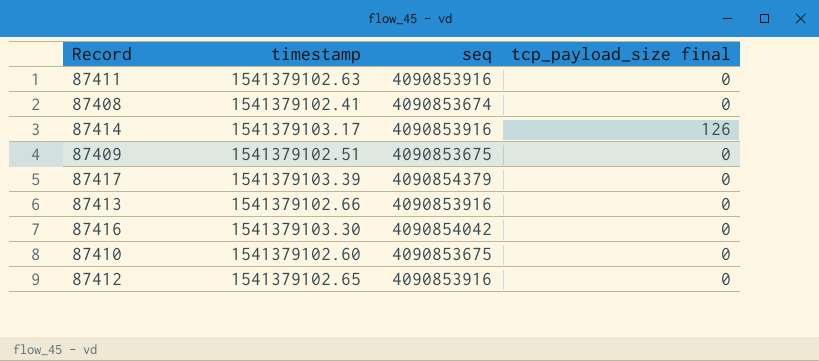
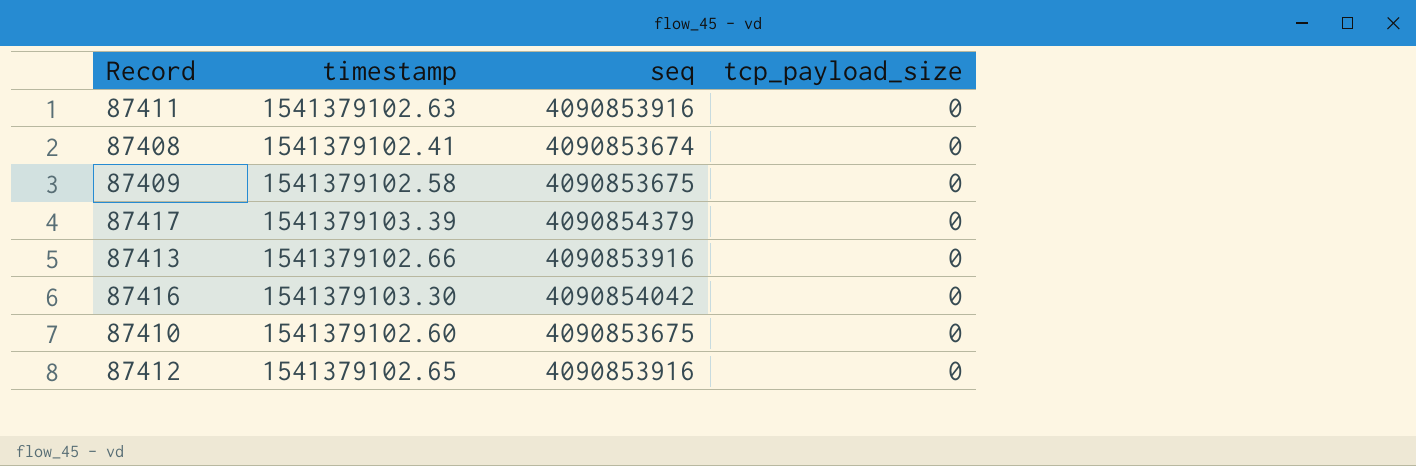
column name: tcp_payload_size final -> tcp_payload_size
row 87414: 1541379103.17 | 4090853916 | 126 -> none
87409 | timestamp: 1541379102.51 -> 1541379102.58

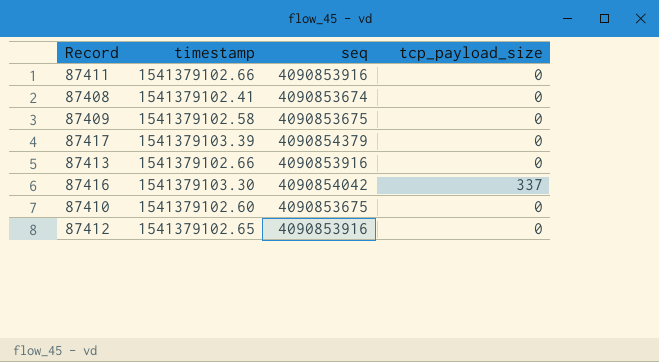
87411 | timestamp: 1541379102.63 -> 1541379102.66
87416 | tcp_payload_size: 0 -> 337

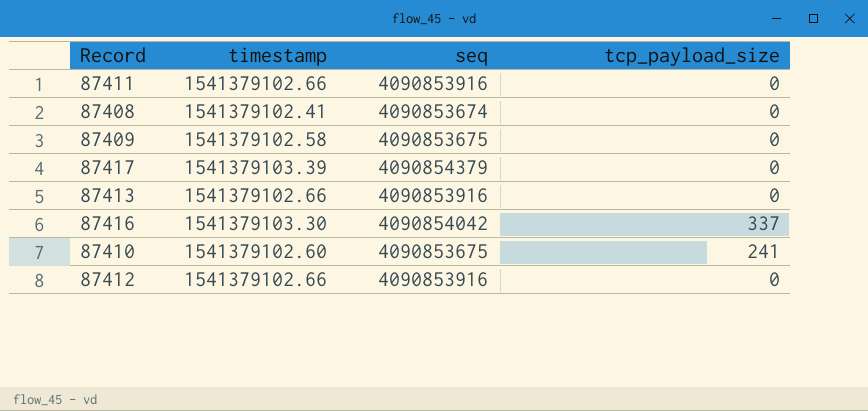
87410 | tcp_payload_size: 0 -> 241
87412 | timestamp: 1541379102.65 -> 1541379102.66

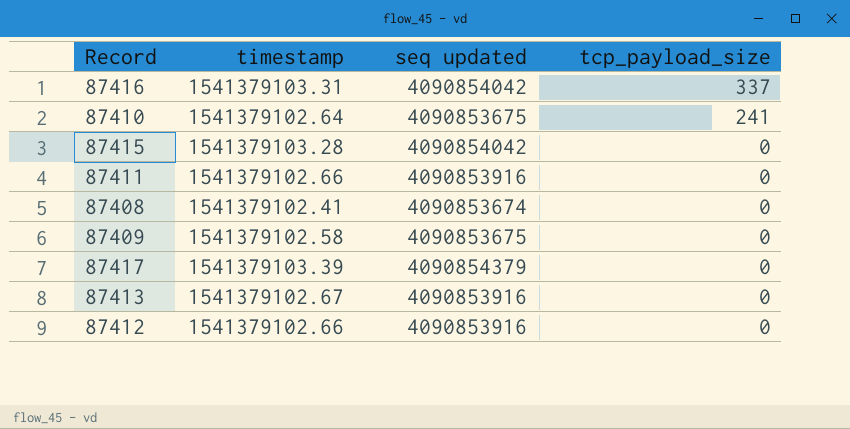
row order: none -> tcp_payload_size descending
column name: seq -> seq updated
87416 | timestamp: 1541379103.30 -> 1541379103.31
87410 | timestamp: 1541379102.60 -> 1541379102.64
row 87415: none -> 1541379103.28 | 4090854042 | 0
87413 | timestamp: 1541379102.66 -> 1541379102.67

